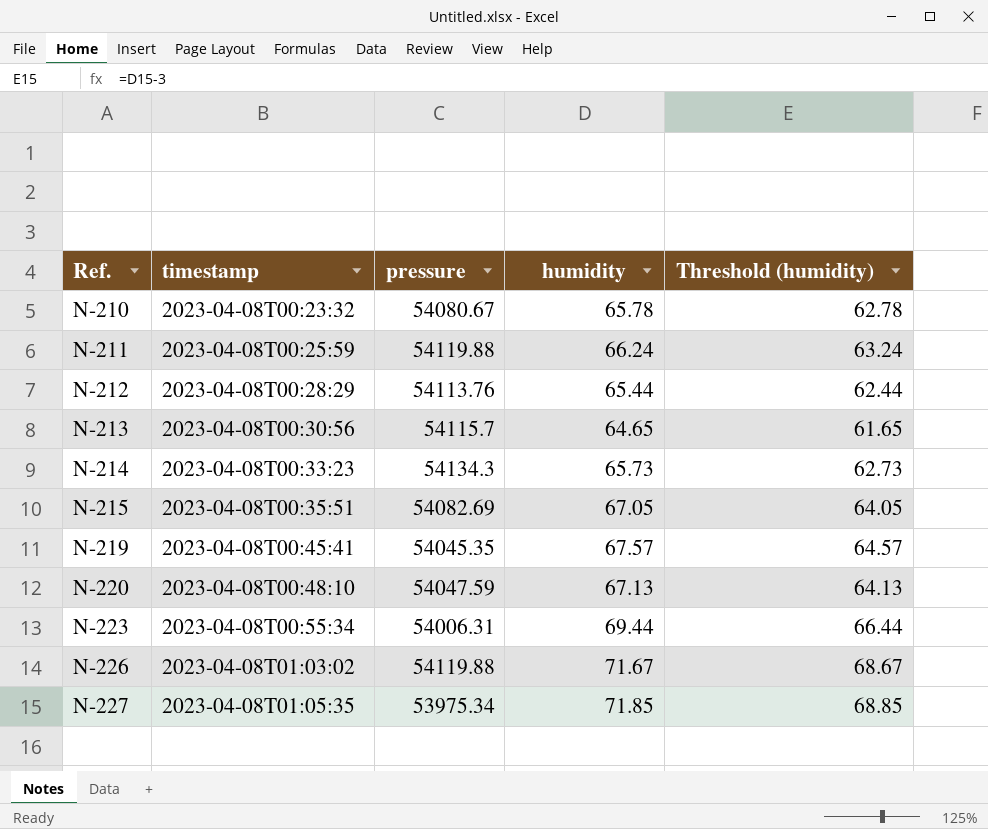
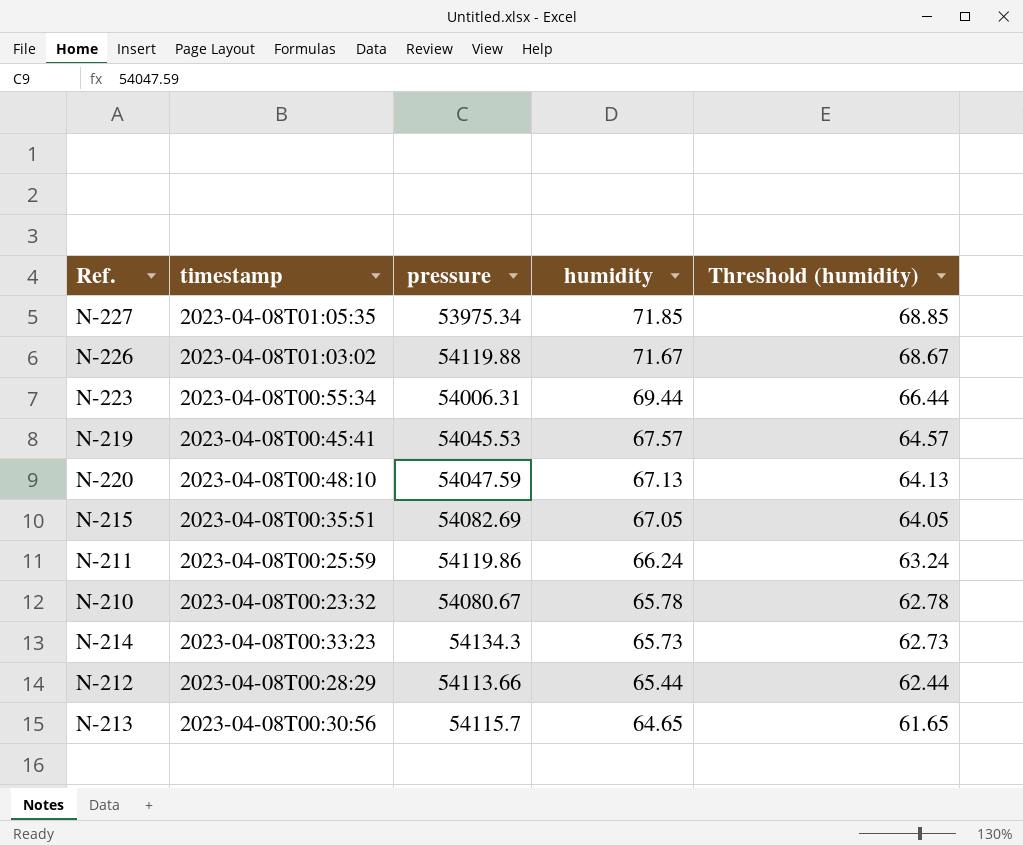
row order: Ref. ascending -> humidity descending
N-219 | pressure: 54045.35 -> 54045.53
N-211 | pressure: 54119.88 -> 54119.86
N-212 | pressure: 54113.76 -> 54113.66

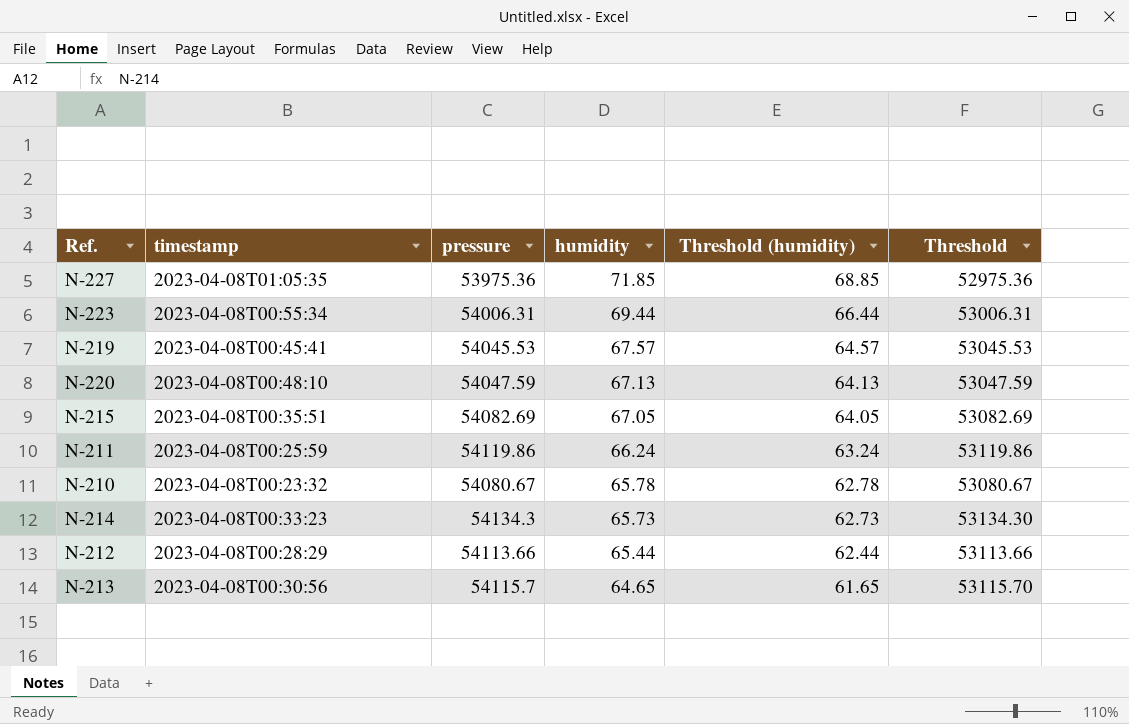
column Threshold | formula: none -> [pressure] - 1000
row N-226: 2023-04-08T01:03:02 | 54119.88 | 71.67 | 68.67 -> none
N-227 | pressure: 53975.34 -> 53975.36

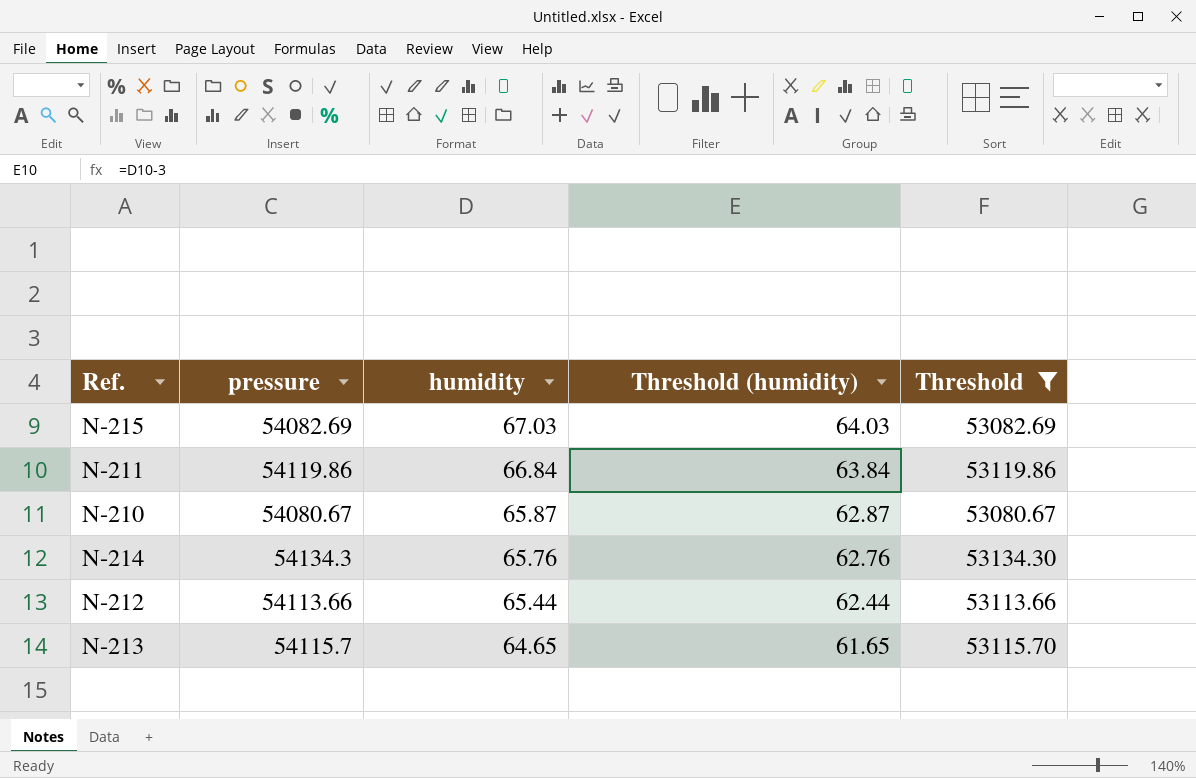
filter: none -> Threshold >= 53080.67
column timestamp | position: 2 -> none
N-215 | humidity: 67.05 -> 67.03
N-215 | Threshold (humidity): 64.05 -> 64.03
N-211 | humidity: 66.24 -> 66.84
N-211 | Threshold (humidity): 63.24 -> 63.84
N-210 | humidity: 65.78 -> 65.87
N-210 | Threshold (humidity): 62.78 -> 62.87
N-214 | humidity: 65.73 -> 65.76
N-214 | Threshold (humidity): 62.73 -> 62.76

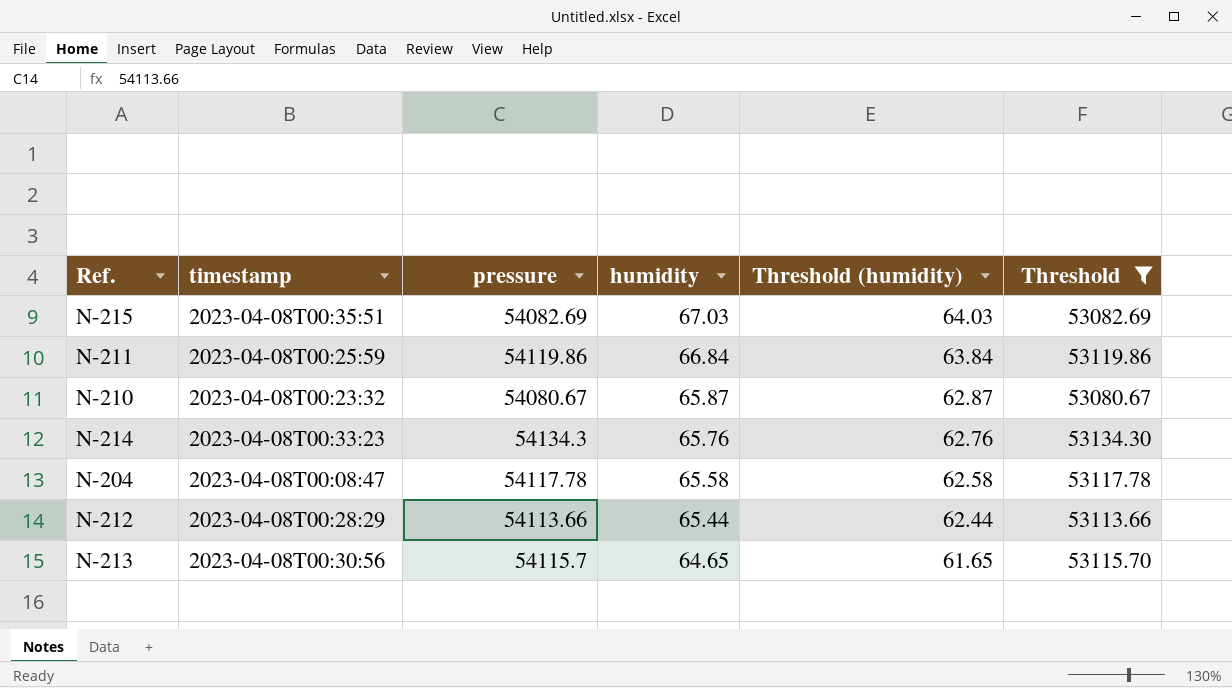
column timestamp | position: none -> 2
row N-204: none -> 2023-04-08T00:08:47 | 54117.78 | 65.58 | 62.58 | 53117.78

